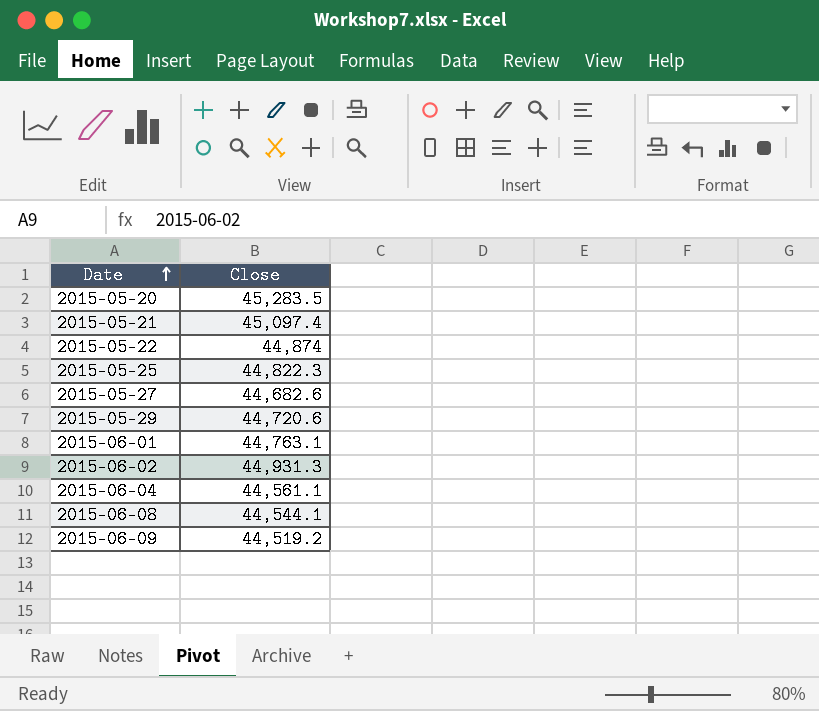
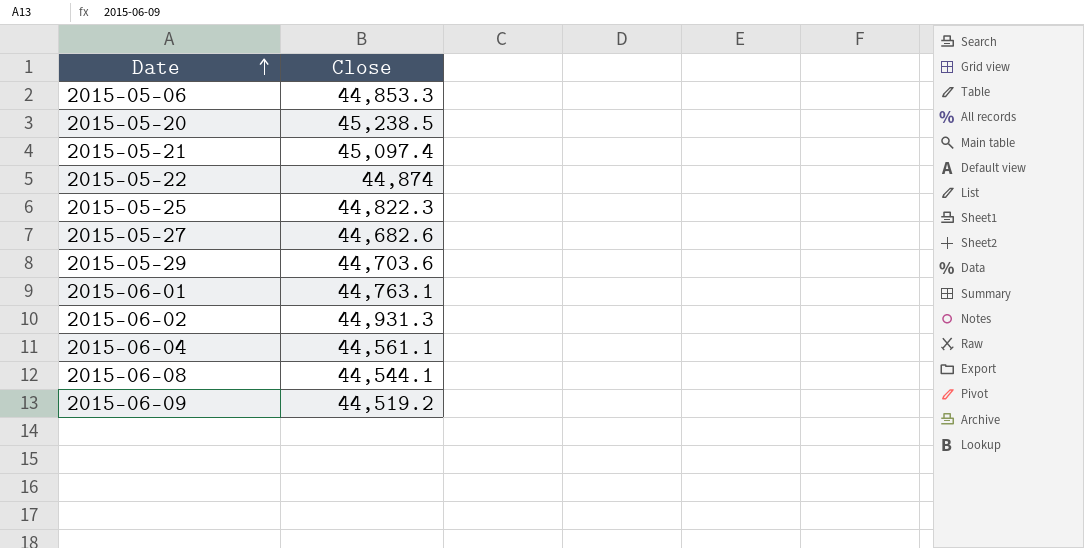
row 2015-05-06: none -> 44,853.3
2015-05-20 | Close: 45,283.5 -> 45,238.5
2015-05-29 | Close: 44,720.6 -> 44,703.6

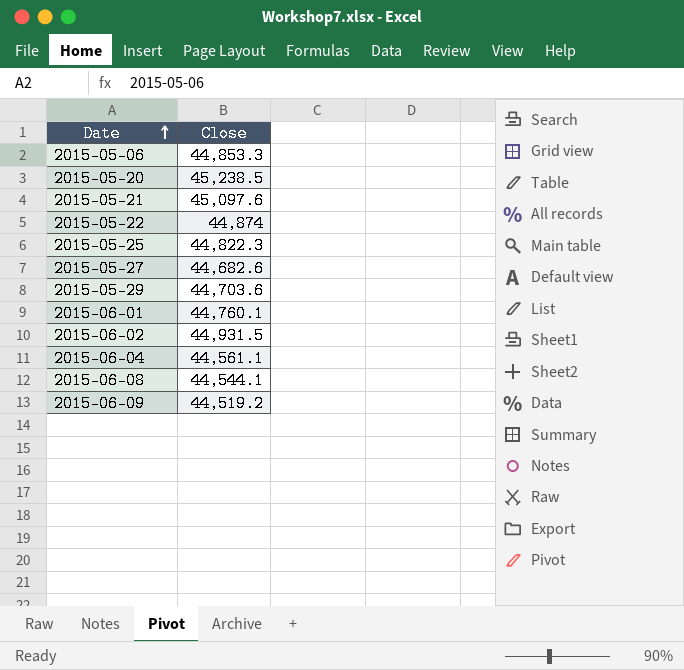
2015-05-21 | Close: 45,097.4 -> 45,097.6
2015-06-01 | Close: 44,763.1 -> 44,760.1
2015-06-02 | Close: 44,931.3 -> 44,931.5

